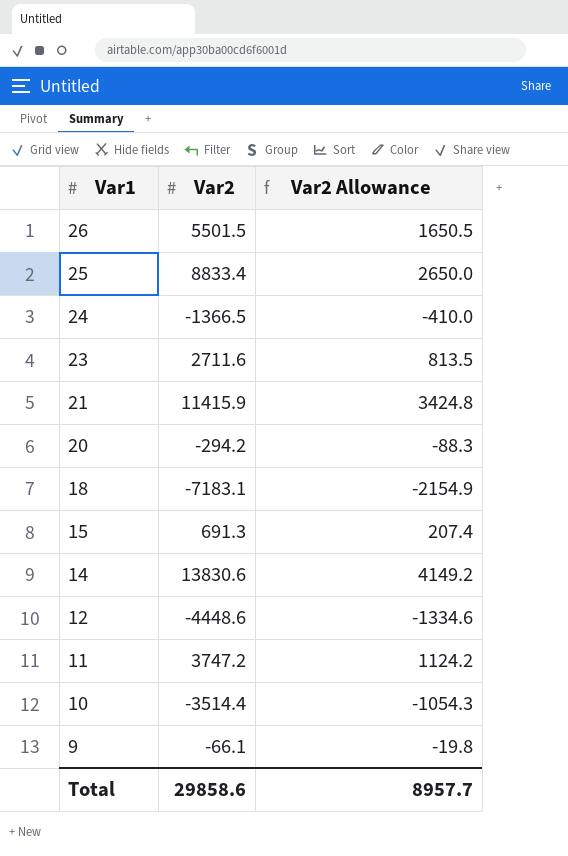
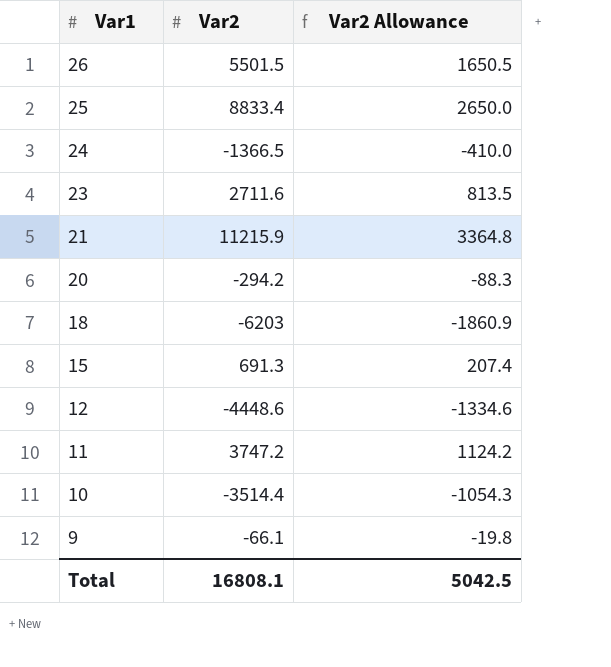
row 14: 13830.6 | 4149.2 -> none
21 | Var2: 11415.9 -> 11215.9
21 | Var2 Allowance: 3424.8 -> 3364.8
18 | Var2: -7183.1 -> -6203
18 | Var2 Allowance: -2154.9 -> -1860.9
Total | Var2: 29858.6 -> 16808.1
Total | Var2 Allowance: 8957.7 -> 5042.5

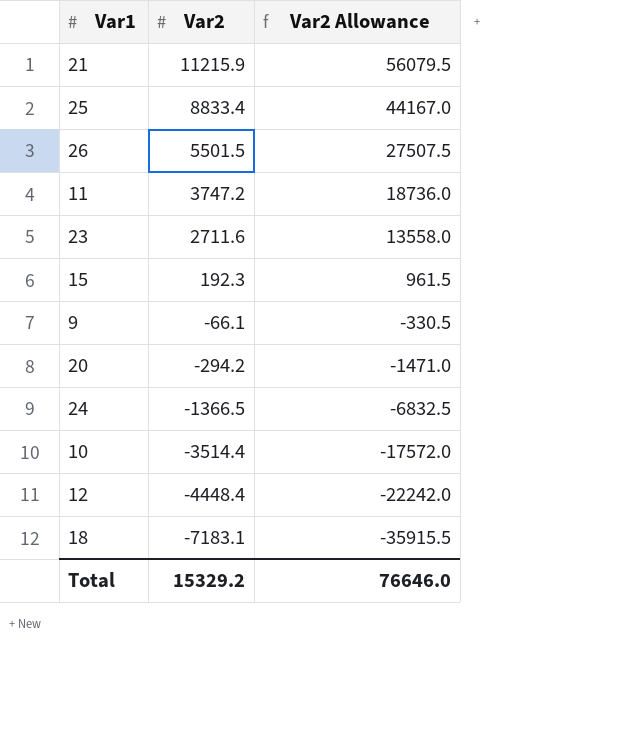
row order: Var1 descending -> Var2 descending
column Var2 Allowance | formula: [Var2] * 0.3 -> [Var2] * 5
15 | Var2: 691.3 -> 192.3
12 | Var2: -4448.6 -> -4448.4
18 | Var2: -6203 -> -7183.1
Total | Var2: 16808.1 -> 15329.2
Total | Var2 Allowance: 5042.5 -> 76646.0

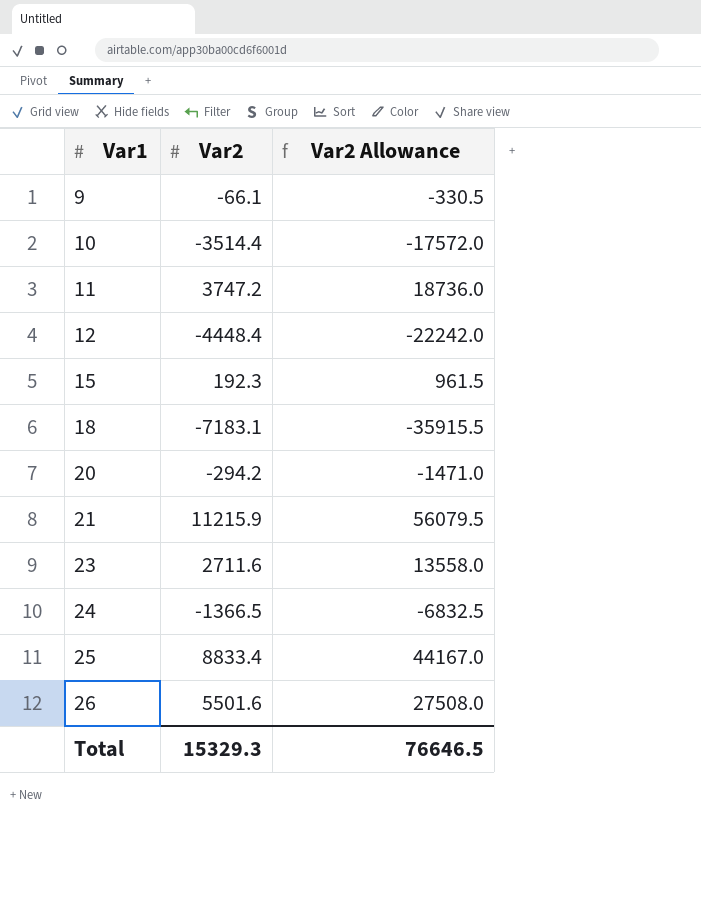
row order: Var2 descending -> Var1 ascending
26 | Var2: 5501.5 -> 5501.6
26 | Var2 Allowance: 27507.5 -> 27508.0
Total | Var2: 15329.2 -> 15329.3
Total | Var2 Allowance: 76646.0 -> 76646.5

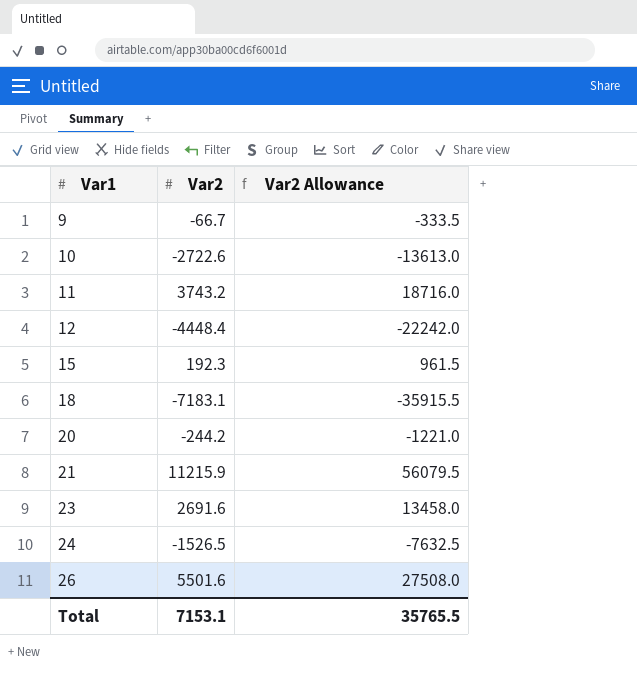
row 25: 8833.4 | 44167.0 -> none
9 | Var2: -66.1 -> -66.7
9 | Var2 Allowance: -330.5 -> -333.5
10 | Var2: -3514.4 -> -2722.6
10 | Var2 Allowance: -17572.0 -> -13613.0
11 | Var2: 3747.2 -> 3743.2
11 | Var2 Allowance: 18736.0 -> 18716.0
20 | Var2: -294.2 -> -244.2
20 | Var2 Allowance: -1471.0 -> -1221.0
23 | Var2: 2711.6 -> 2691.6
23 | Var2 Allowance: 13558.0 -> 13458.0
24 | Var2: -1366.5 -> -1526.5
24 | Var2 Allowance: -6832.5 -> -7632.5
Total | Var2: 15329.3 -> 7153.1
Total | Var2 Allowance: 76646.5 -> 35765.5

